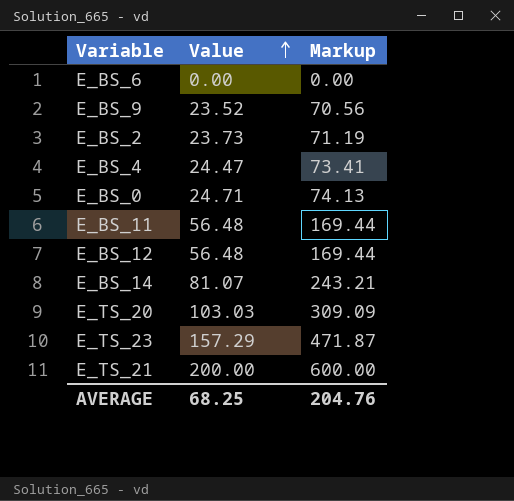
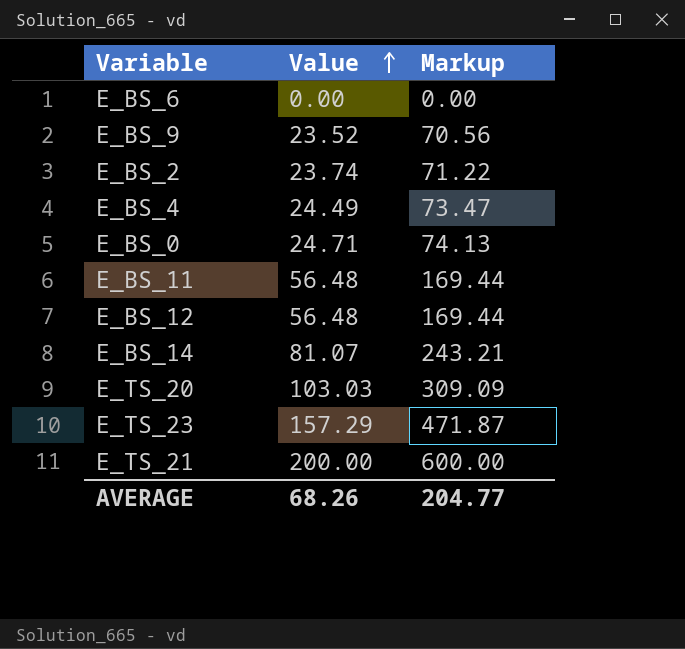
E_BS_2 | Value: 23.73 -> 23.74
E_BS_2 | Markup: 71.19 -> 71.22
E_BS_4 | Value: 24.47 -> 24.49
E_BS_4 | Markup: 73.41 -> 73.47
AVERAGE | Value: 68.25 -> 68.26
AVERAGE | Markup: 204.76 -> 204.77

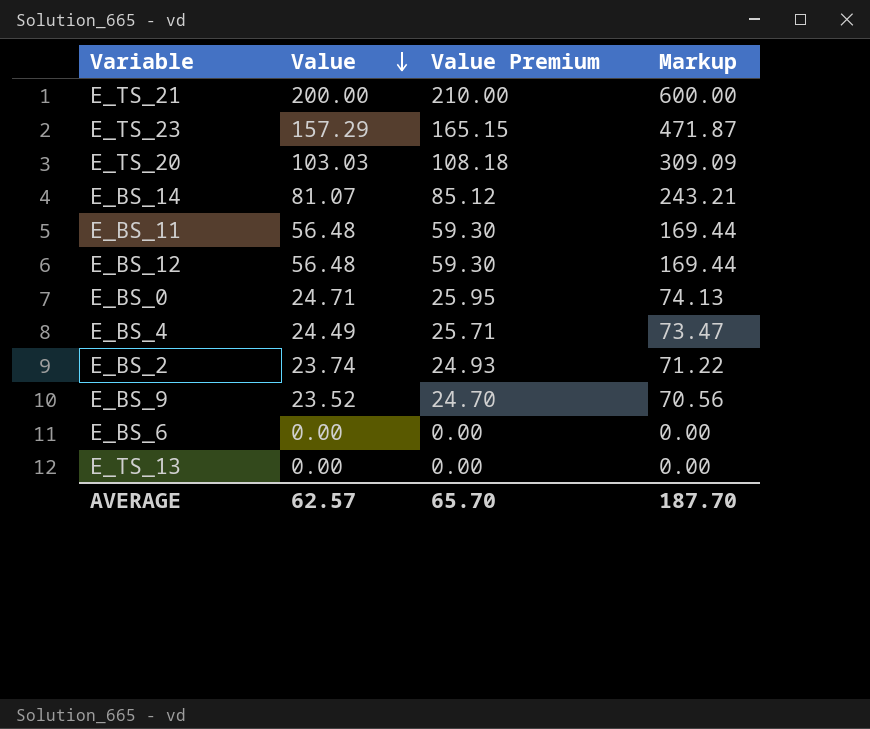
row order: Value ascending -> Value descending
column Value Premium | formula: none -> [Value] * 1.05
row E_TS_13: none -> 0.00 | 0.00 | 0.00
AVERAGE | Value: 68.26 -> 62.57
AVERAGE | Markup: 204.77 -> 187.70

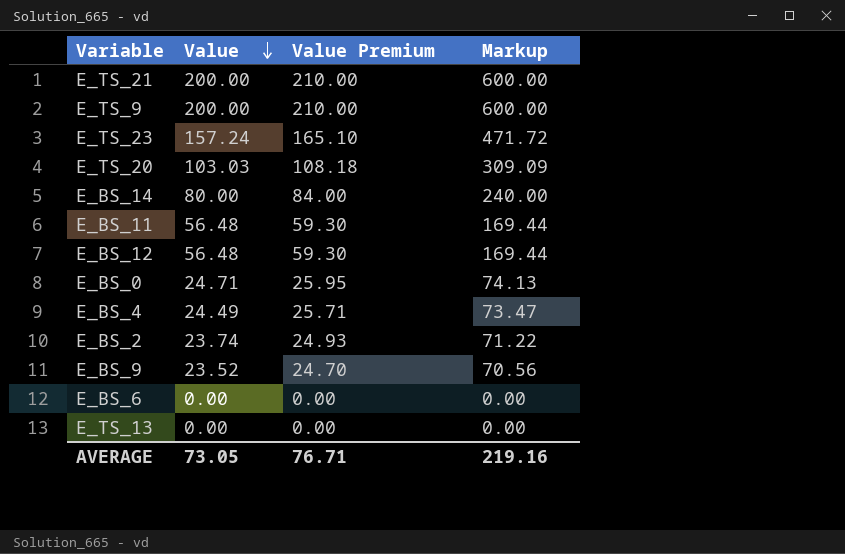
row E_TS_9: none -> 200.00 | 210.00 | 600.00
E_TS_23 | Value: 157.29 -> 157.24
E_TS_23 | Value Premium: 165.15 -> 165.10
E_TS_23 | Markup: 471.87 -> 471.72
E_BS_14 | Value: 81.07 -> 80.00
E_BS_14 | Value Premium: 85.12 -> 84.00
E_BS_14 | Markup: 243.21 -> 240.00
AVERAGE | Value: 62.57 -> 73.05
AVERAGE | Value Premium: 65.70 -> 76.71
AVERAGE | Markup: 187.70 -> 219.16

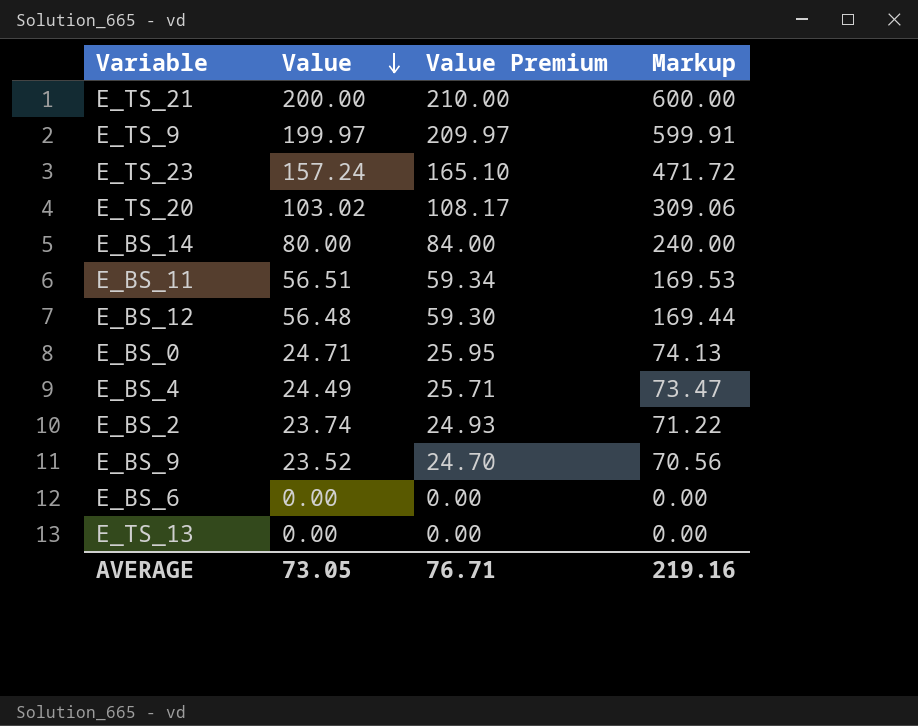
E_TS_9 | Value: 200.00 -> 199.97
E_TS_9 | Value Premium: 210.00 -> 209.97
E_TS_9 | Markup: 600.00 -> 599.91
E_TS_20 | Value: 103.03 -> 103.02
E_TS_20 | Value Premium: 108.18 -> 108.17
E_TS_20 | Markup: 309.09 -> 309.06
E_BS_11 | Value: 56.48 -> 56.51
E_BS_11 | Value Premium: 59.30 -> 59.34
E_BS_11 | Markup: 169.44 -> 169.53

